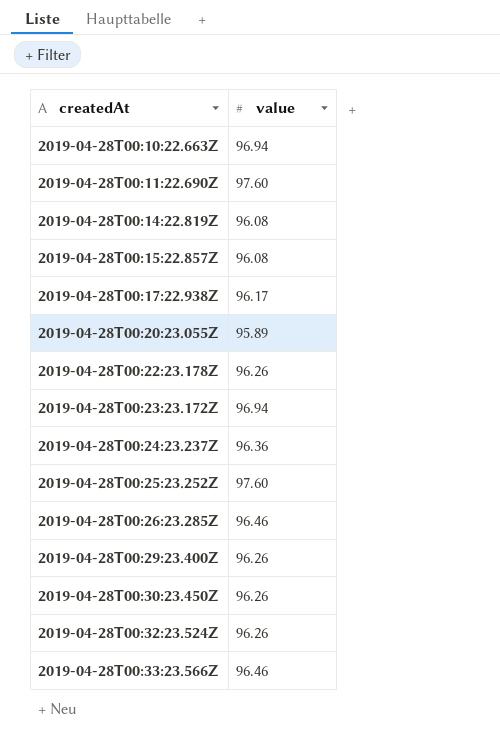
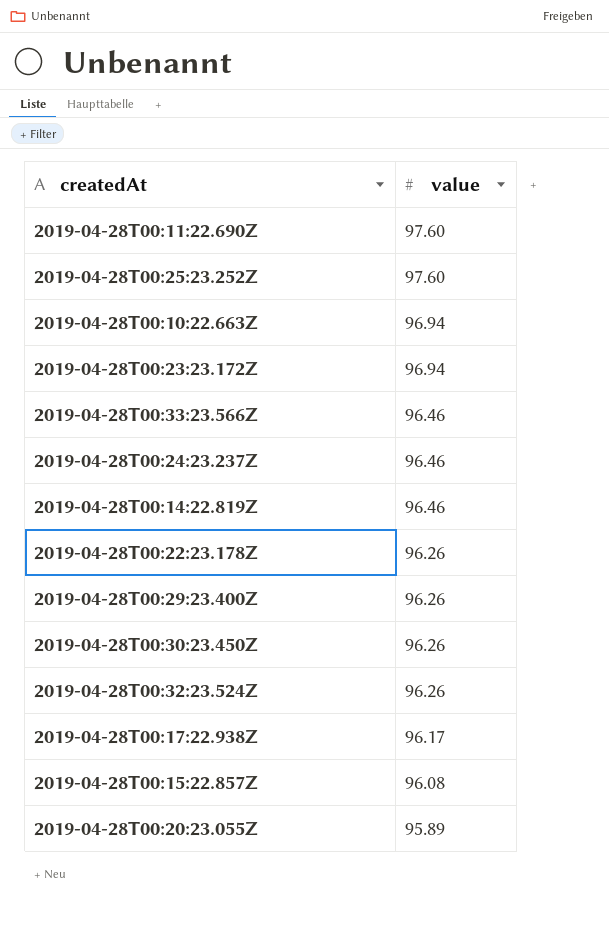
row order: createdAt ascending -> value descending
row 2019-04-28T00:26:23.285Z: 96.46 -> none
2019-04-28T00:24:23.237Z | value: 96.36 -> 96.46
2019-04-28T00:14:22.819Z | value: 96.08 -> 96.46

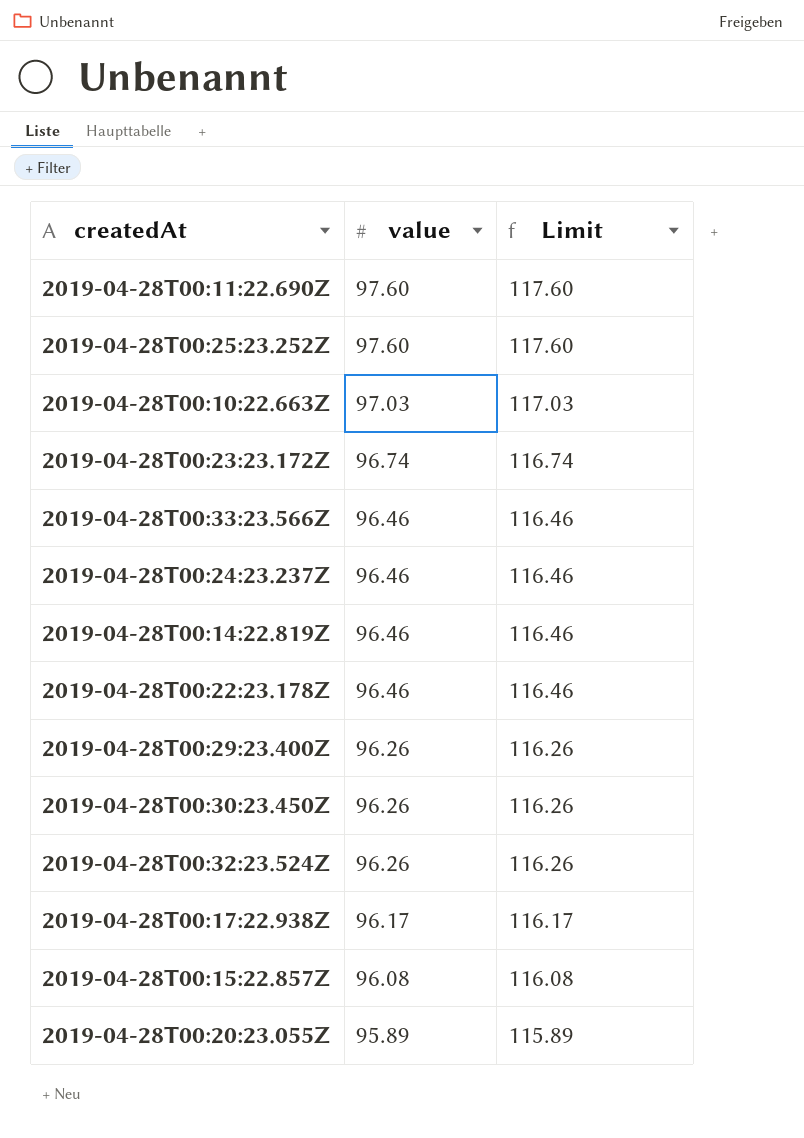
column Limit | formula: none -> [value] + 20
2019-04-28T00:10:22.663Z | value: 96.94 -> 97.03
2019-04-28T00:23:23.172Z | value: 96.94 -> 96.74
2019-04-28T00:22:23.178Z | value: 96.26 -> 96.46

